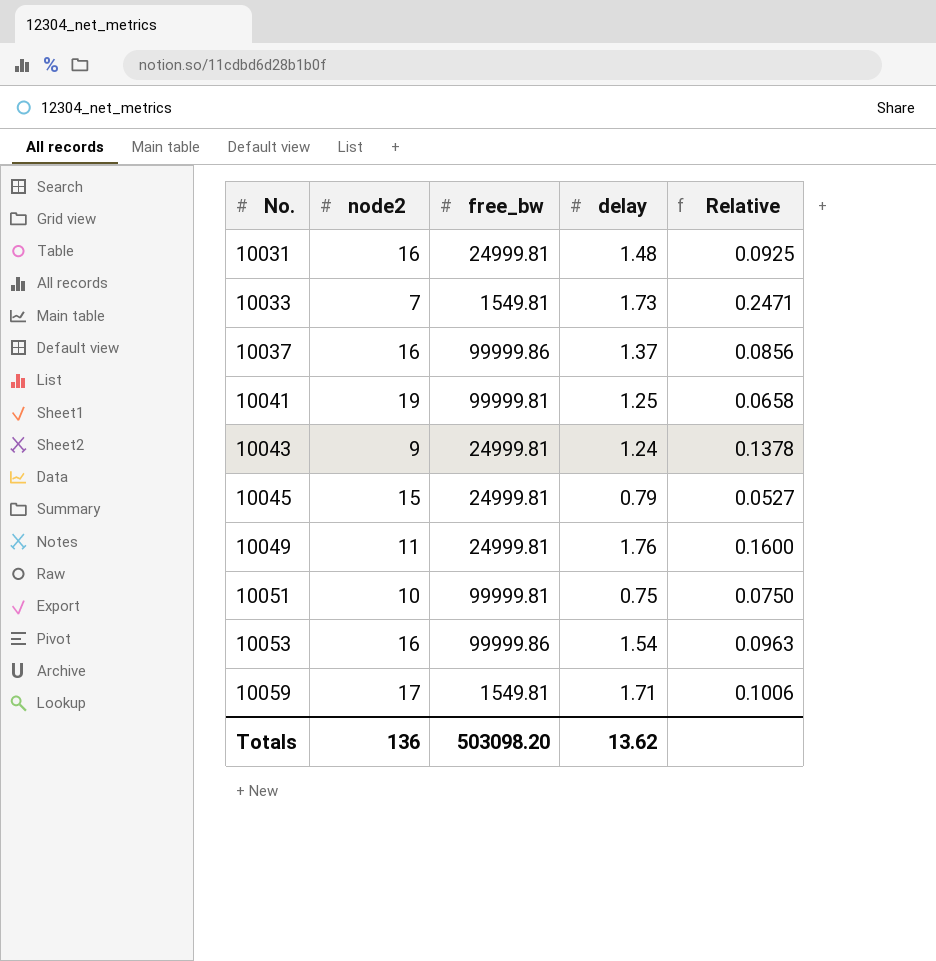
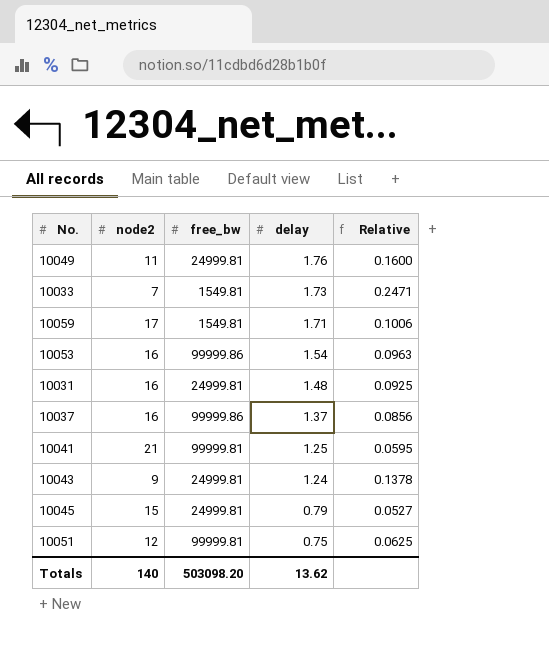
row order: No. ascending -> delay descending
10041 | node2: 19 -> 21
10041 | Relative: 0.0658 -> 0.0595
10051 | node2: 10 -> 12
10051 | Relative: 0.0750 -> 0.0625
Totals | node2: 136 -> 140

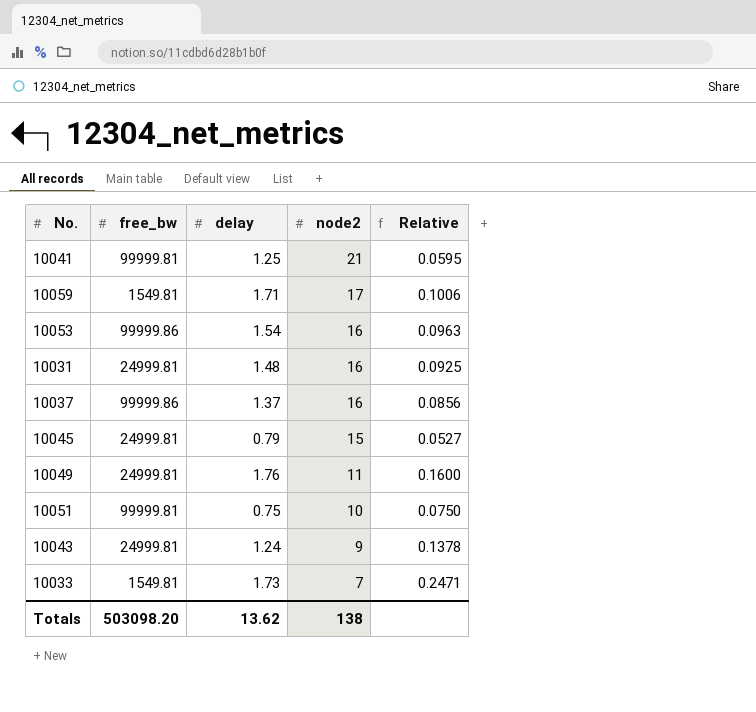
row order: delay descending -> node2 descending
column node2 | position: 2 -> 4
10051 | node2: 12 -> 10
10051 | Relative: 0.0625 -> 0.0750
Totals | node2: 140 -> 138

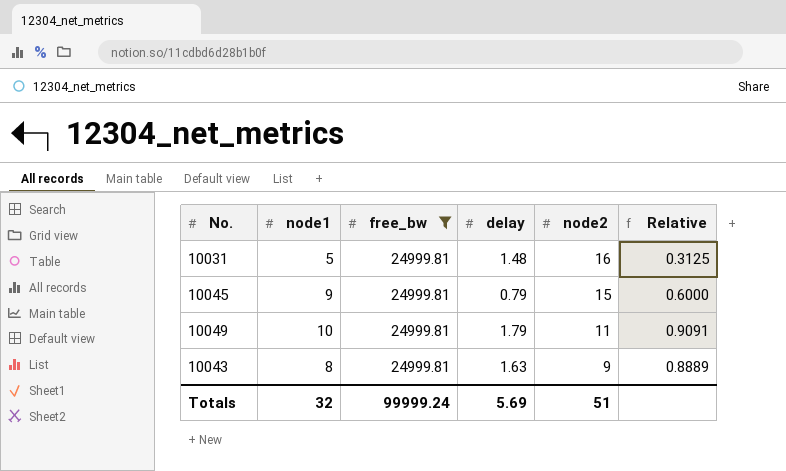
filter: none -> free_bw = 24999.81
column node1 | position: none -> 2
column Relative | formula: [delay] / [node2] -> [node1] / [node2]
10049 | delay: 1.76 -> 1.79
10043 | delay: 1.24 -> 1.63
Totals | free_bw: 503098.20 -> 99999.24
Totals | delay: 13.62 -> 5.69
Totals | node2: 138 -> 51

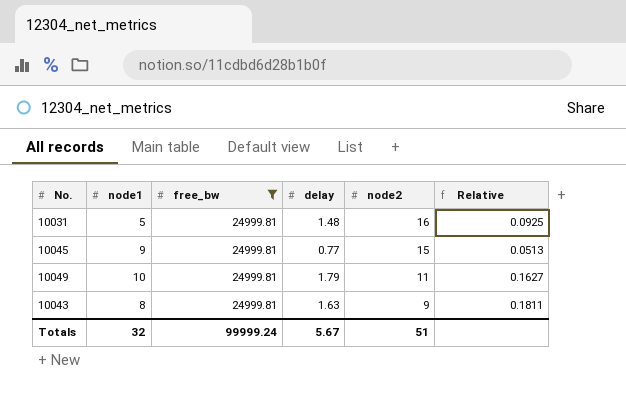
column Relative | formula: [node1] / [node2] -> [delay] / [node2]
10045 | delay: 0.79 -> 0.77
Totals | delay: 5.69 -> 5.67

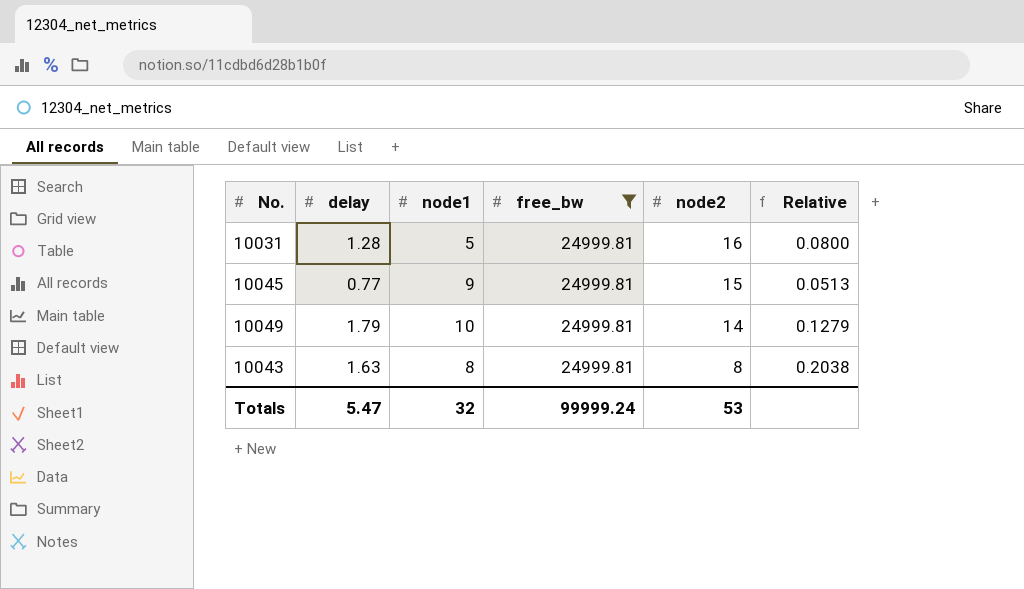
column delay | position: 4 -> 2
10031 | delay: 1.48 -> 1.28
10031 | Relative: 0.0925 -> 0.0800
10049 | node2: 11 -> 14
10049 | Relative: 0.1627 -> 0.1279
10043 | node2: 9 -> 8
10043 | Relative: 0.1811 -> 0.2038
Totals | delay: 5.67 -> 5.47
Totals | node2: 51 -> 53

